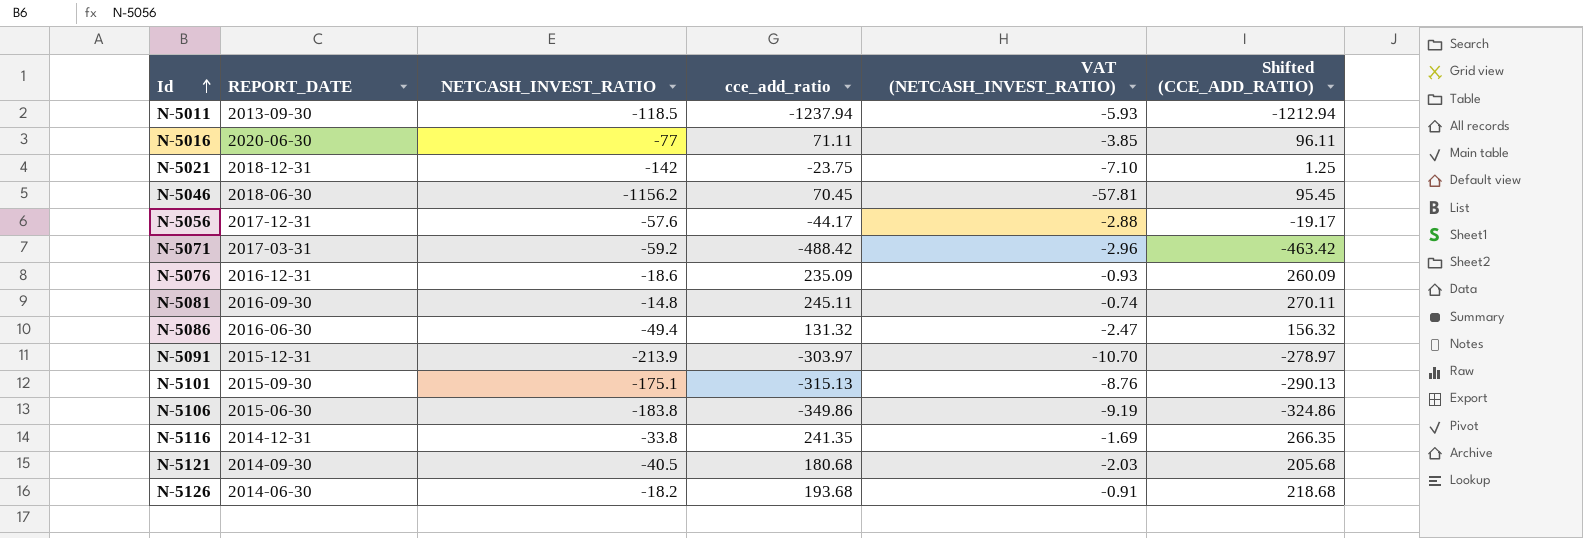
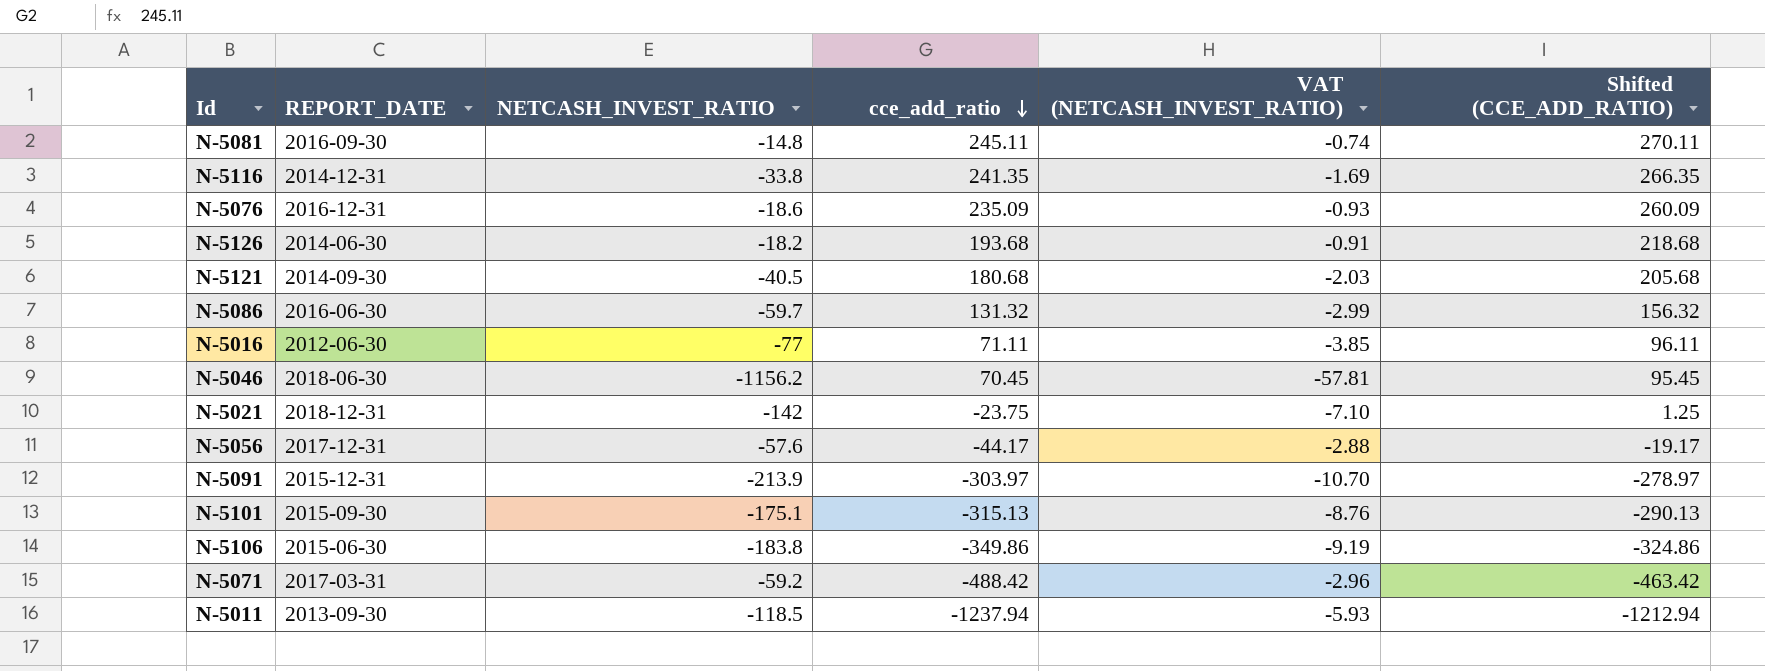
row order: Id ascending -> cce_add_ratio descending
N-5086 | NETCASH_INVEST_RATIO: -49.4 -> -59.7
N-5086 | VAT (NETCASH_INVEST_RATIO): -2.47 -> -2.99
N-5016 | REPORT_DATE: 2020-06-30 -> 2012-06-30

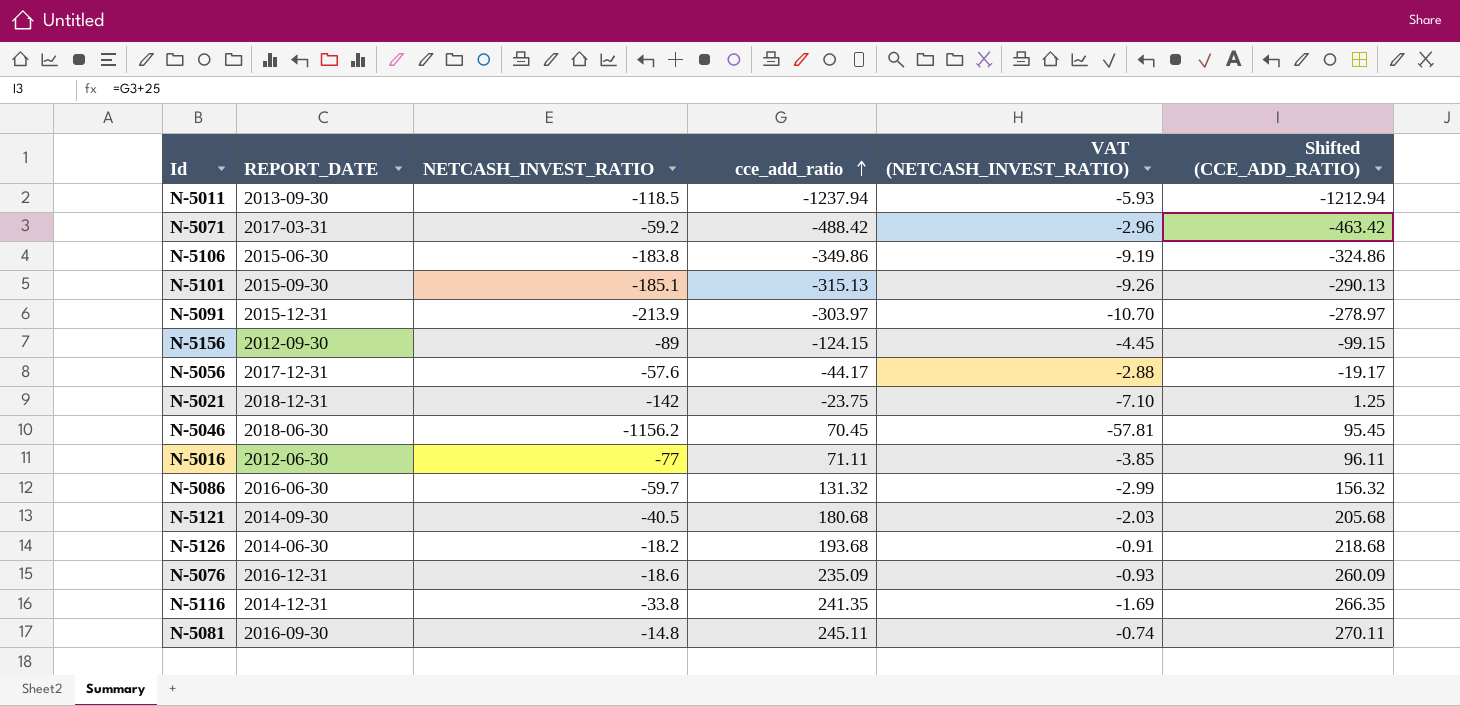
row order: cce_add_ratio descending -> cce_add_ratio ascending
N-5101 | NETCASH_INVEST_RATIO: -175.1 -> -185.1
N-5101 | VAT (NETCASH_INVEST_RATIO): -8.76 -> -9.26
row N-5156: none -> 2012-09-30 | -89 | -124.15 | -4.45 | -99.15

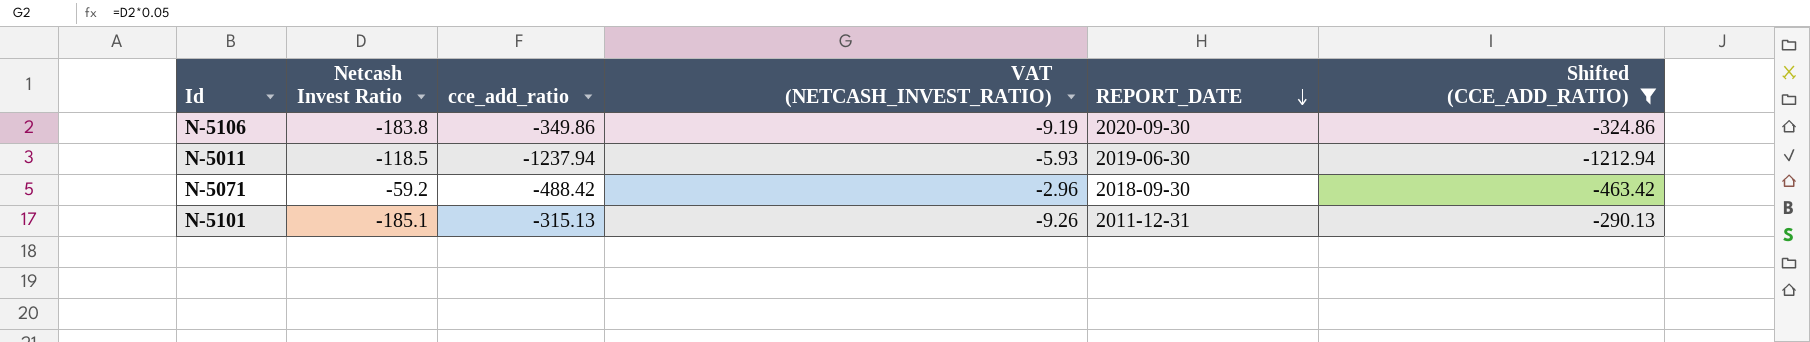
filter: none -> Shifted (CCE_ADD_RATIO) <= -290.13
row order: cce_add_ratio ascending -> REPORT_DATE descending
column name: NETCASH_INVEST_RATIO -> Netcash Invest Ratio
column REPORT_DATE | position: 2 -> 5
N-5106 | REPORT_DATE: 2015-06-30 -> 2020-09-30
N-5011 | REPORT_DATE: 2013-09-30 -> 2019-06-30
N-5071 | REPORT_DATE: 2017-03-31 -> 2018-09-30
N-5101 | REPORT_DATE: 2015-09-30 -> 2011-12-31

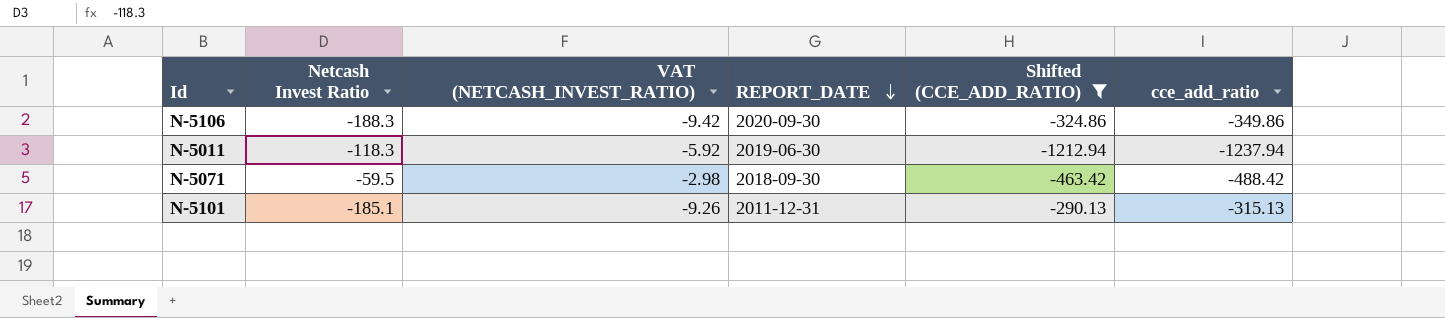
column cce_add_ratio | position: 3 -> 6
N-5106 | Netcash Invest Ratio: -183.8 -> -188.3
N-5106 | VAT (NETCASH_INVEST_RATIO): -9.19 -> -9.42
N-5011 | Netcash Invest Ratio: -118.5 -> -118.3
N-5011 | VAT (NETCASH_INVEST_RATIO): -5.93 -> -5.92
N-5071 | Netcash Invest Ratio: -59.2 -> -59.5
N-5071 | VAT (NETCASH_INVEST_RATIO): -2.96 -> -2.98

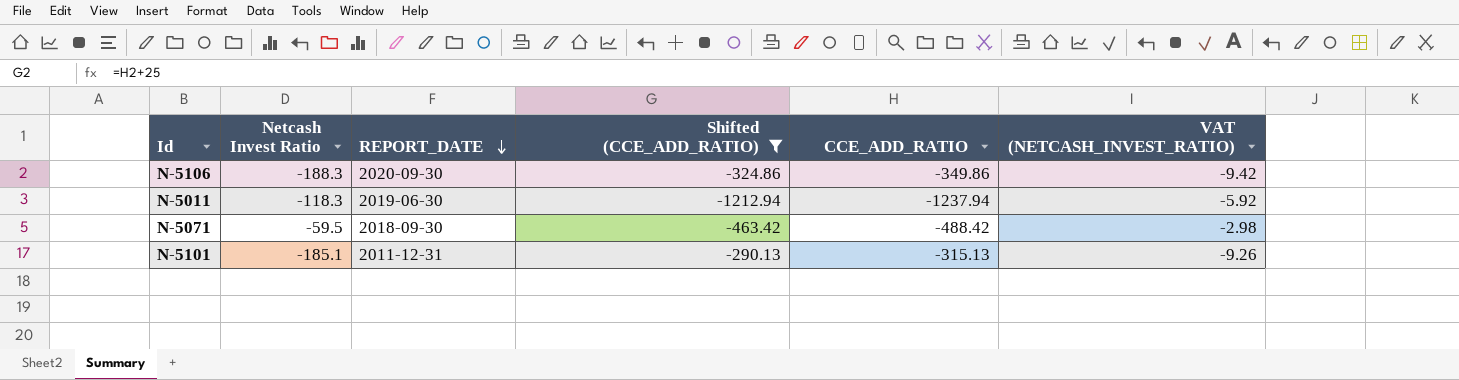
column name: cce_add_ratio -> CCE_ADD_RATIO
column VAT (NETCASH_INVEST_RATIO) | position: 3 -> 6

